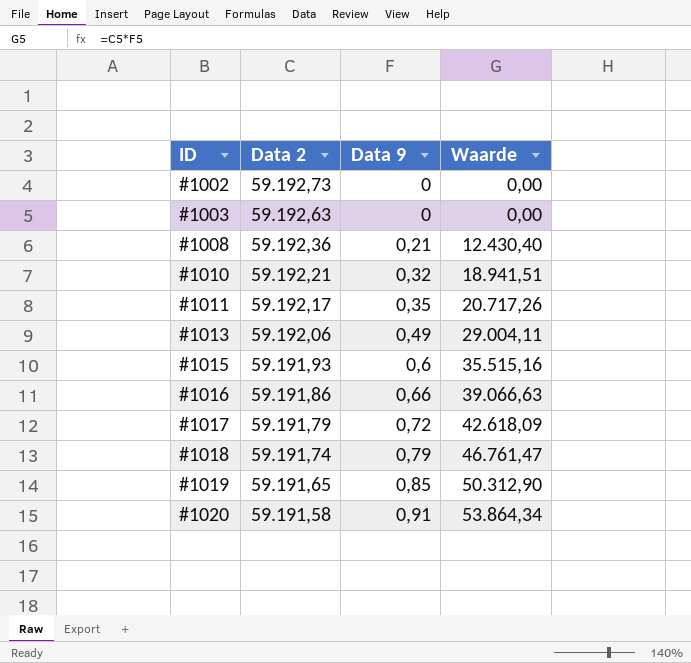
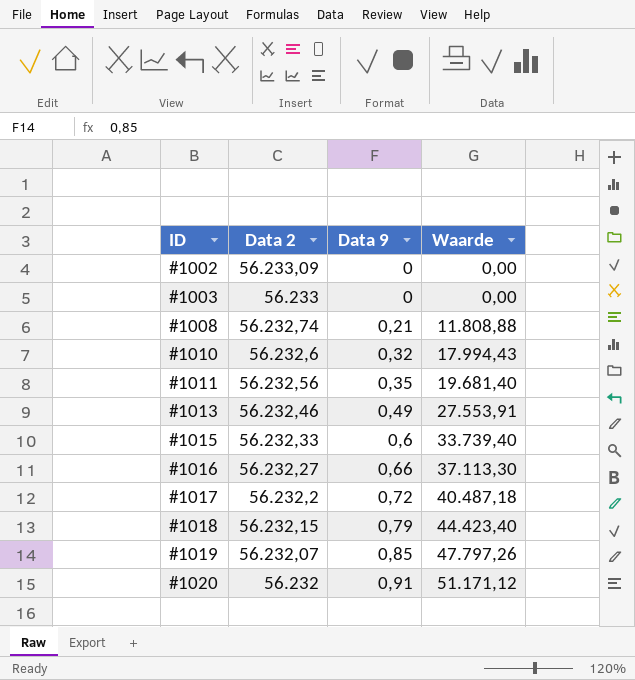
#1002 | Data 2: 59.192,73 -> 56.233,09
#1003 | Data 2: 59.192,63 -> 56.233
#1008 | Data 2: 59.192,36 -> 56.232,74
#1008 | Waarde: 12.430,40 -> 11.808,88
#1010 | Data 2: 59.192,21 -> 56.232,6
#1010 | Waarde: 18.941,51 -> 17.994,43
#1011 | Data 2: 59.192,17 -> 56.232,56
#1011 | Waarde: 20.717,26 -> 19.681,40
#1013 | Data 2: 59.192,06 -> 56.232,46
#1013 | Waarde: 29.004,11 -> 27.553,91
#1015 | Data 2: 59.191,93 -> 56.232,33
#1015 | Waarde: 35.515,16 -> 33.739,40
#1016 | Data 2: 59.191,86 -> 56.232,27
#1016 | Waarde: 39.066,63 -> 37.113,30
#1017 | Data 2: 59.191,79 -> 56.232,2
#1017 | Waarde: 42.618,09 -> 40.487,18
#1018 | Data 2: 59.191,74 -> 56.232,15
#1018 | Waarde: 46.761,47 -> 44.423,40
#1019 | Data 2: 59.191,65 -> 56.232,07
#1019 | Waarde: 50.312,90 -> 47.797,26
#1020 | Data 2: 59.191,58 -> 56.232
#1020 | Waarde: 53.864,34 -> 51.171,12

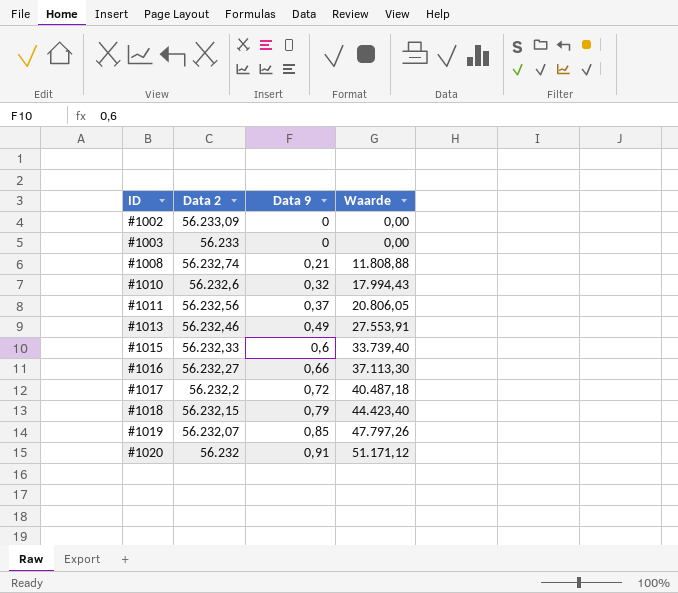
#1011 | Data 9: 0,35 -> 0,37
#1011 | Waarde: 19.681,40 -> 20.806,05

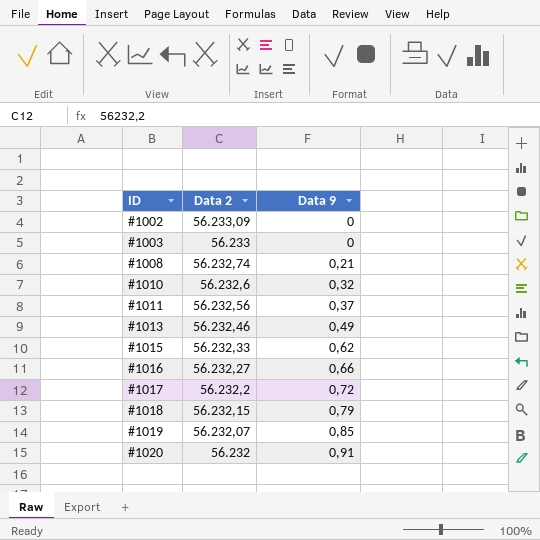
column Waarde | formula: [Data 2] * [Data 9] -> none
#1015 | Data 9: 0,6 -> 0,62

